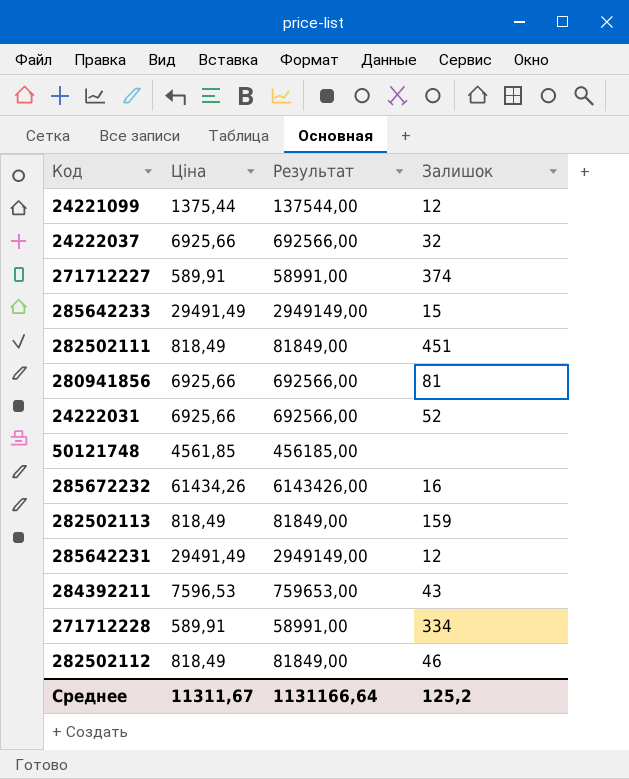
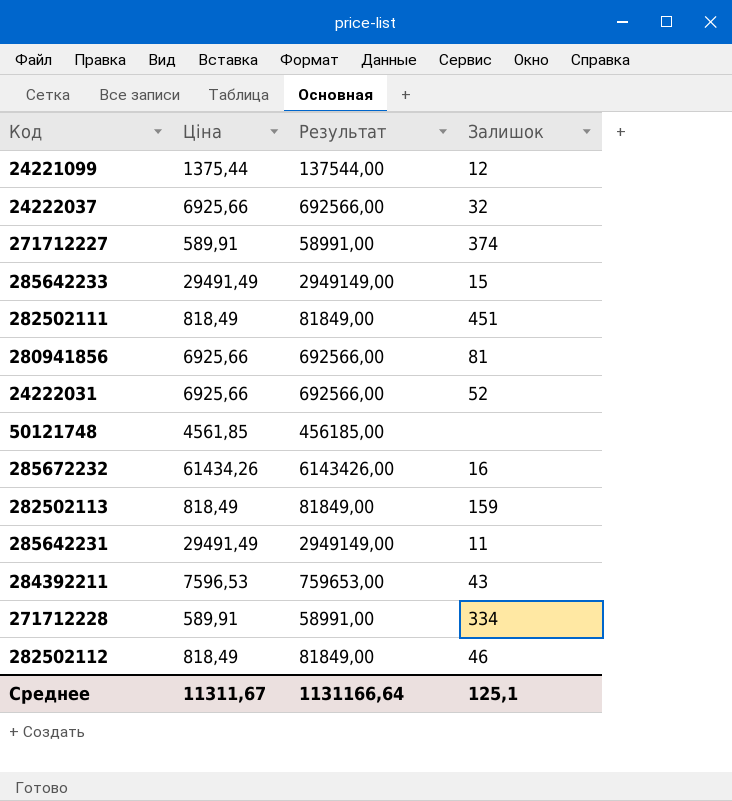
285642231 | Залишок: 12 -> 11
Среднее | Залишок: 125,2 -> 125,1

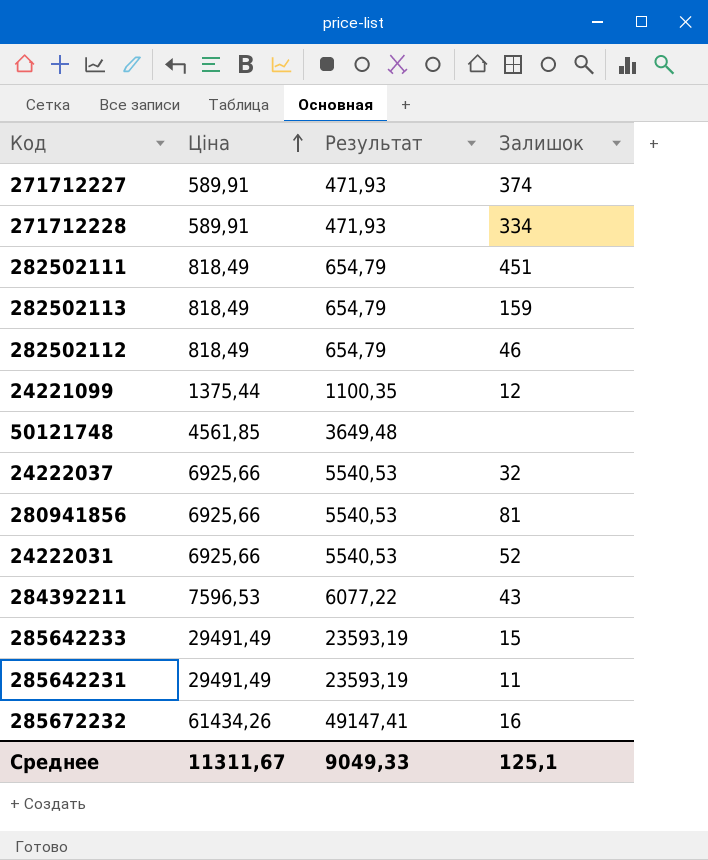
row order: none -> Ціна ascending
column Результат | formula: [Ціна] * 100 -> [Ціна] * 0,8
Среднее | Результат: 1131166,64 -> 9049,33

